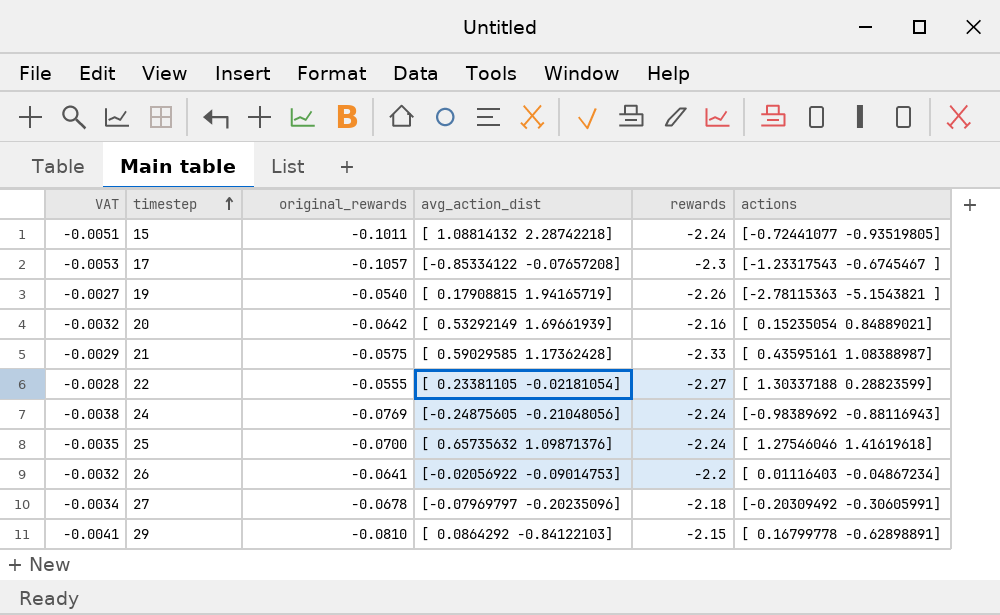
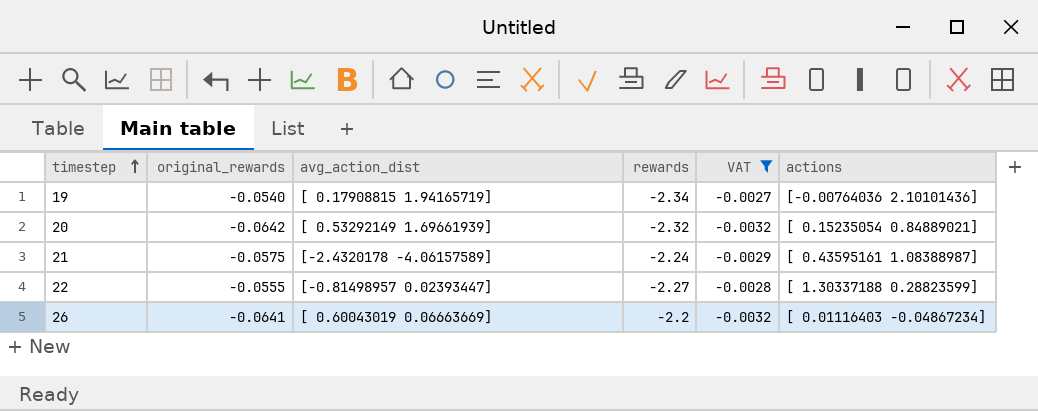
filter: none -> VAT >= -0.0032
column VAT | position: 1 -> 5
19 | rewards: -2.26 -> -2.34
19 | actions: [-2.78115363 -5.1543821 ] -> [-0.00764036 2.10101436]
20 | rewards: -2.16 -> -2.32
21 | avg_action_dist: [ 0.59029585 1.17362428] -> [-2.4320178 -4.06157589]
21 | rewards: -2.33 -> -2.24
22 | avg_action_dist: [ 0.23381105 -0.02181054] -> [-0.81498957 0.02393447]
26 | avg_action_dist: [-0.02056922 -0.09014753] -> [ 0.60043019 0.06663669]

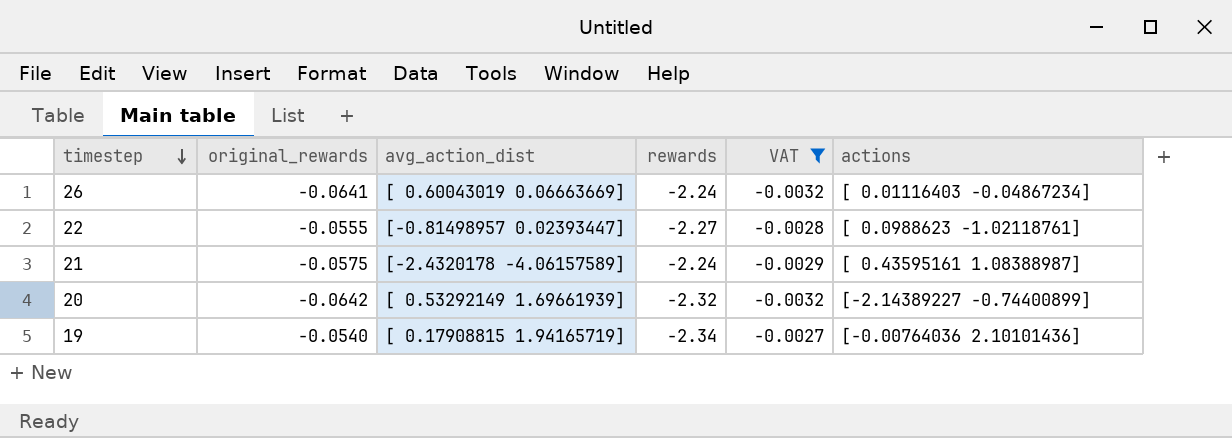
row order: timestep ascending -> timestep descending
26 | rewards: -2.2 -> -2.24
22 | actions: [ 1.30337188 0.28823599] -> [ 0.0988623 -1.02118761]
20 | actions: [ 0.15235054 0.84889021] -> [-2.14389227 -0.74400899]

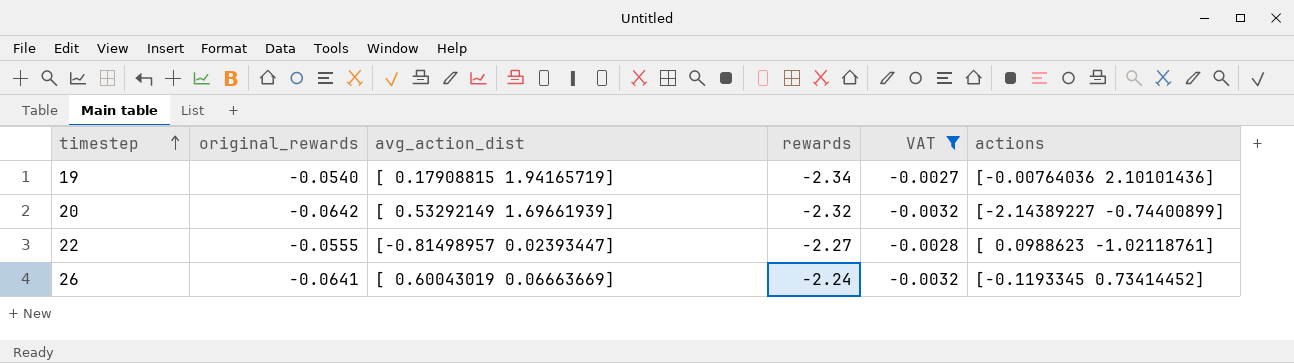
row order: timestep descending -> timestep ascending
row 21: -0.0575 | [-2.4320178 -4.06157589] | -2.24 | -0.0029 | [ 0.43595161 1.08388987] -> none
26 | actions: [ 0.01116403 -0.04867234] -> [-0.1193345 0.73414452]

